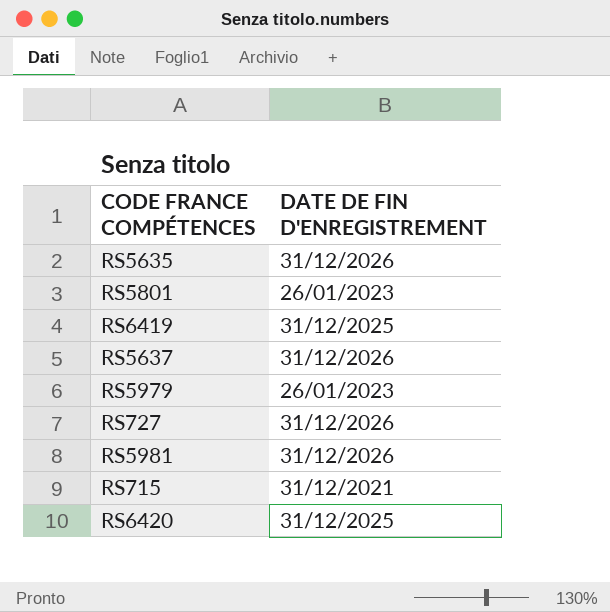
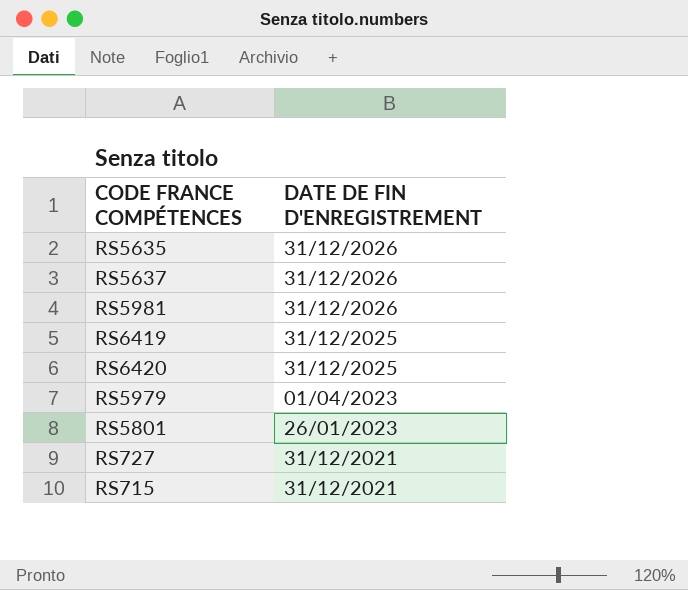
row order: none -> DATE DE FIN D'ENREGISTREMENT descending
RS5979 | DATE DE FIN D'ENREGISTREMENT: 26/01/2023 -> 01/04/2023
RS727 | DATE DE FIN D'ENREGISTREMENT: 31/12/2026 -> 31/12/2021

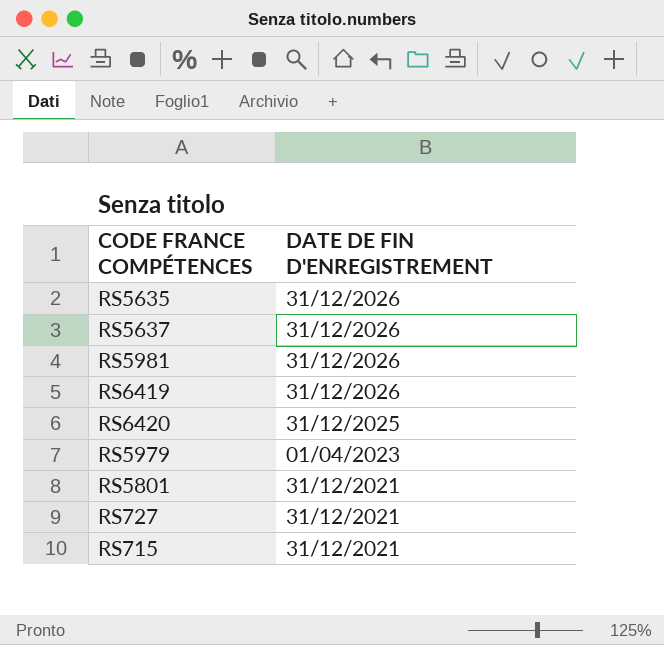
RS6419 | DATE DE FIN D'ENREGISTREMENT: 31/12/2025 -> 31/12/2026
RS5801 | DATE DE FIN D'ENREGISTREMENT: 26/01/2023 -> 31/12/2021

